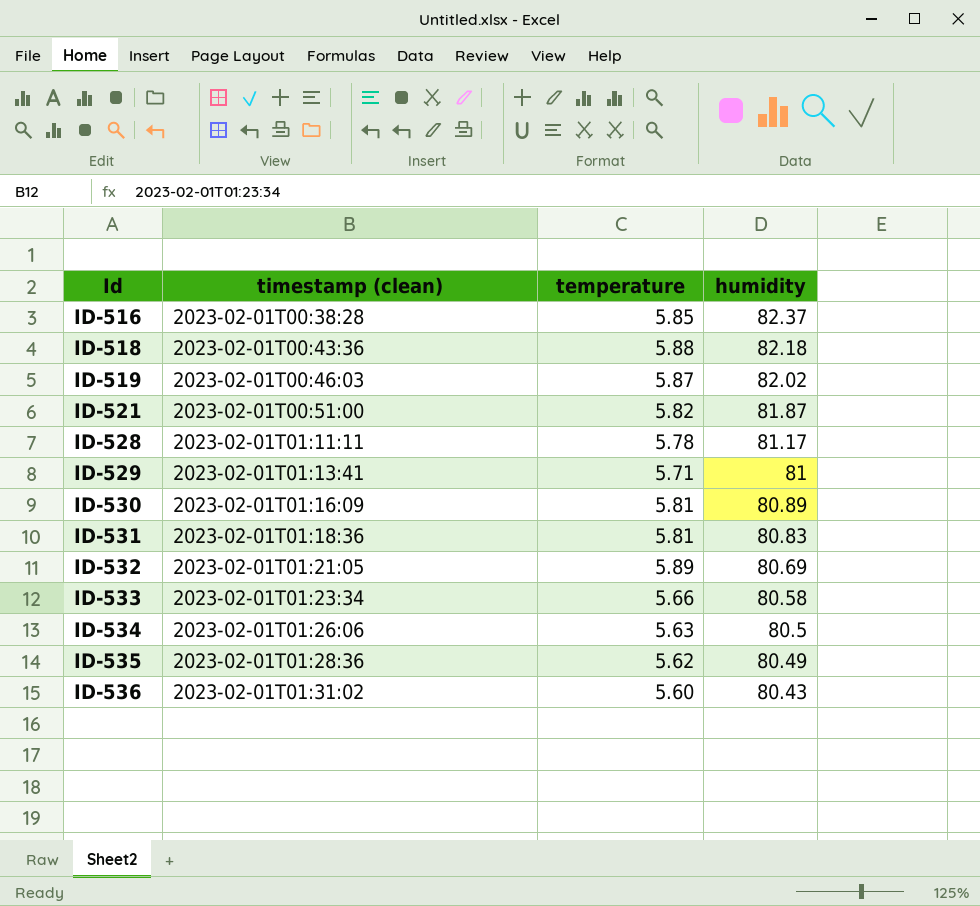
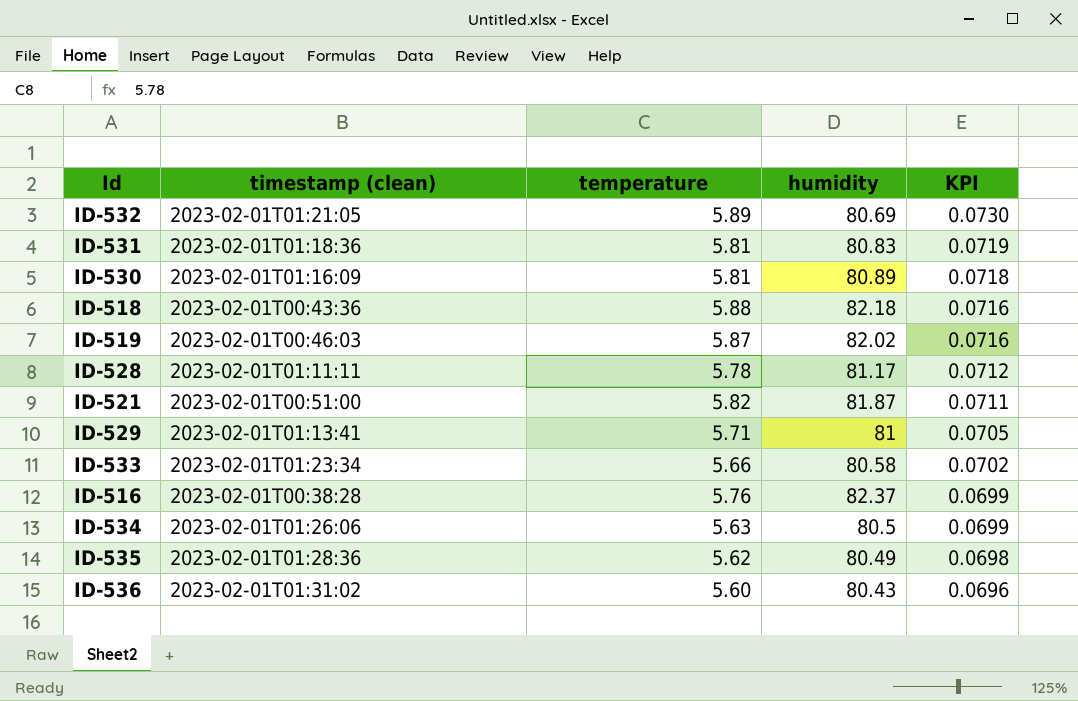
row order: Id ascending -> KPI descending
column KPI | formula: none -> [temperature] / [humidity]
ID-516 | temperature: 5.85 -> 5.76

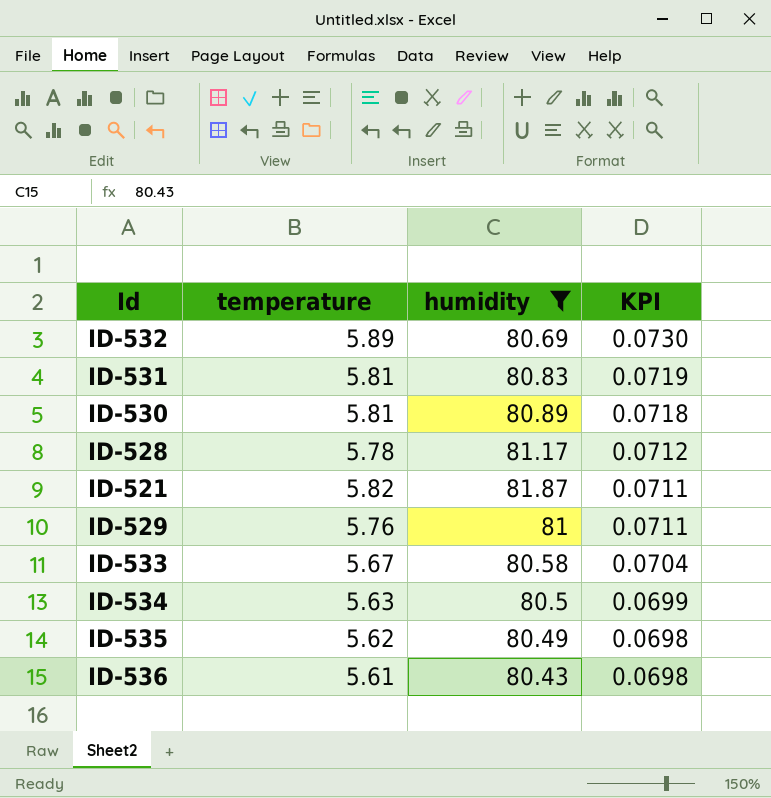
filter: none -> humidity <= 81.87
column timestamp (clean) | position: 2 -> none
ID-529 | temperature: 5.71 -> 5.76
ID-529 | KPI: 0.0705 -> 0.0711
ID-533 | temperature: 5.66 -> 5.67
ID-533 | KPI: 0.0702 -> 0.0704
ID-536 | temperature: 5.60 -> 5.61
ID-536 | KPI: 0.0696 -> 0.0698

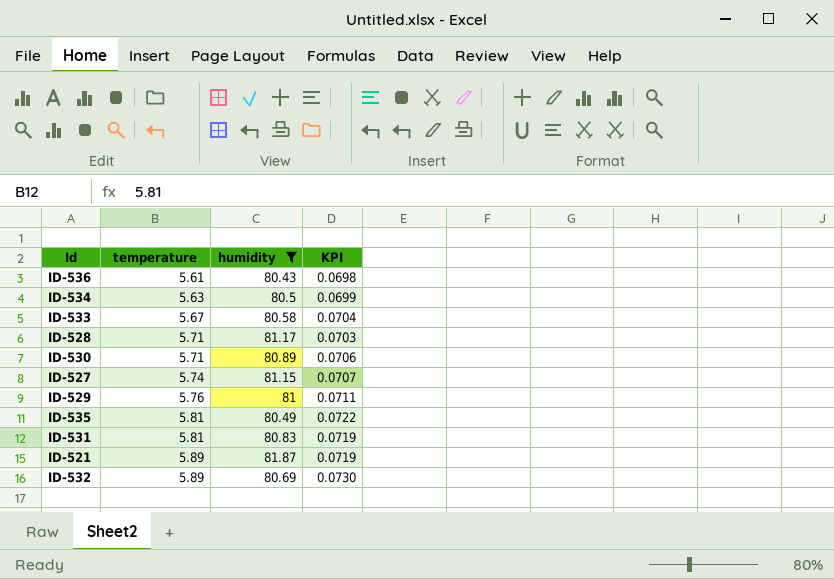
row order: KPI descending -> temperature ascending
ID-528 | temperature: 5.78 -> 5.71
ID-528 | KPI: 0.0712 -> 0.0703
ID-530 | temperature: 5.81 -> 5.71
ID-530 | KPI: 0.0718 -> 0.0706
row ID-527: none -> 5.74 | 81.15 | 0.0707
ID-535 | temperature: 5.62 -> 5.81
ID-535 | KPI: 0.0698 -> 0.0722
ID-521 | temperature: 5.82 -> 5.89
ID-521 | KPI: 0.0711 -> 0.0719

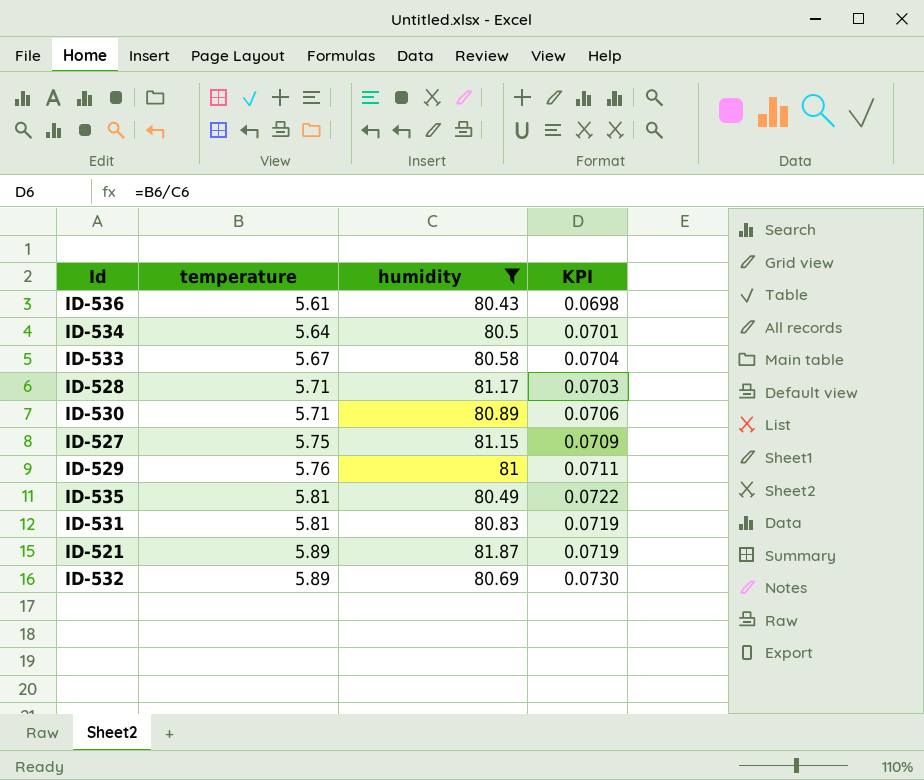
ID-534 | temperature: 5.63 -> 5.64
ID-534 | KPI: 0.0699 -> 0.0701
ID-527 | temperature: 5.74 -> 5.75
ID-527 | KPI: 0.0707 -> 0.0709

